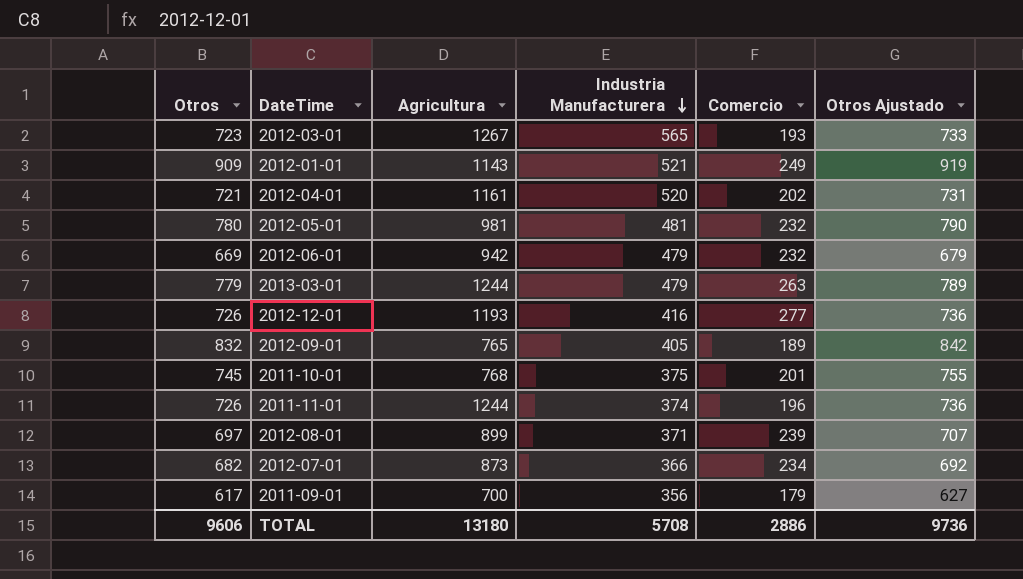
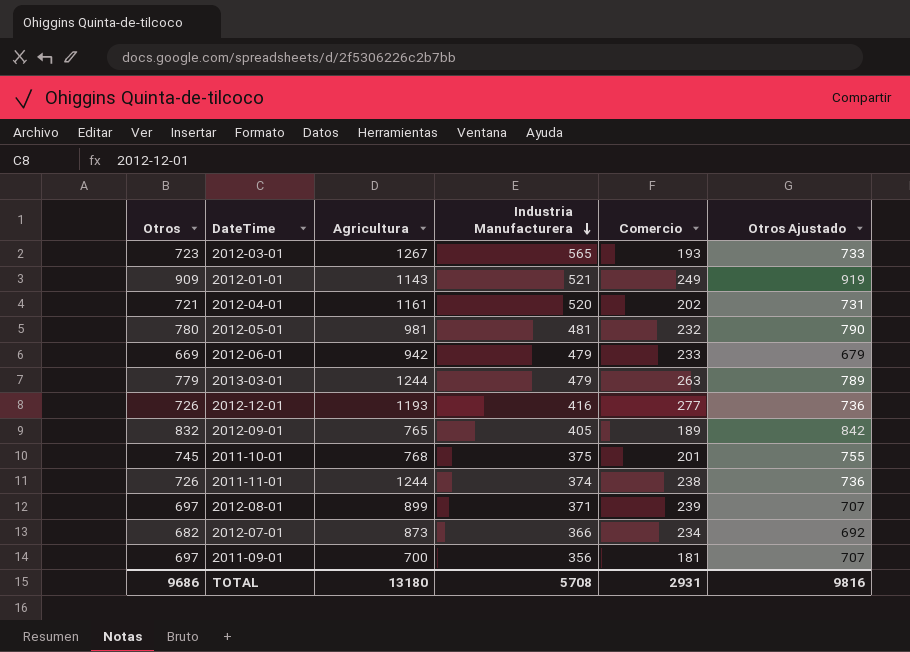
2012-06-01 | Comercio: 232 -> 233
2011-11-01 | Comercio: 196 -> 238
2011-09-01 | Otros: 617 -> 697
2011-09-01 | Comercio: 179 -> 181
2011-09-01 | Otros Ajustado: 627 -> 707
TOTAL | Otros: 9606 -> 9686
TOTAL | Comercio: 2886 -> 2931
TOTAL | Otros Ajustado: 9736 -> 9816

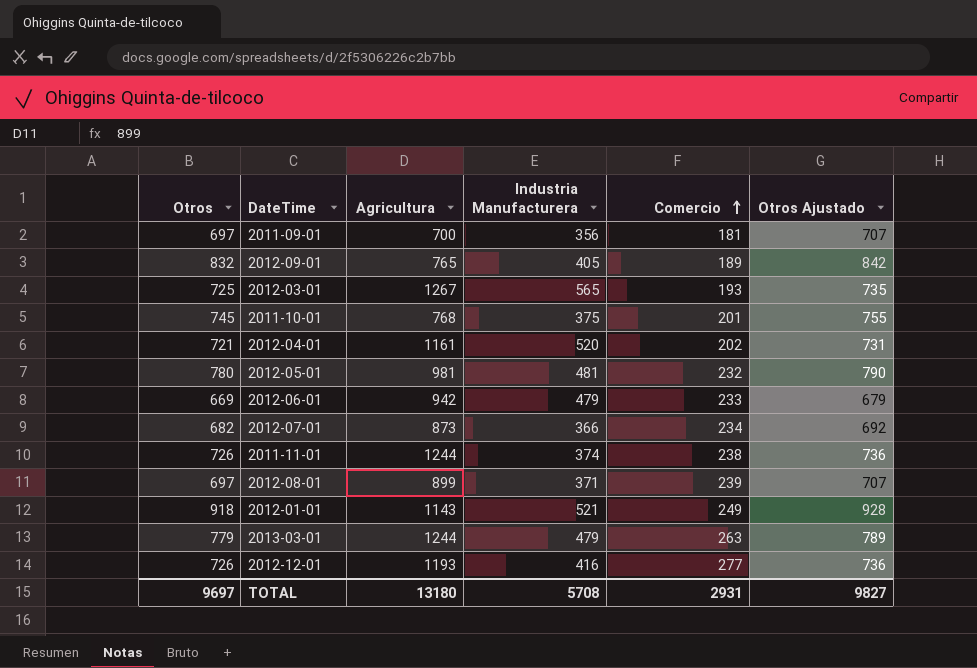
row order: Industria Manufacturera descending -> Comercio ascending
2012-03-01 | Otros: 723 -> 725
2012-03-01 | Otros Ajustado: 733 -> 735
2012-01-01 | Otros: 909 -> 918
2012-01-01 | Otros Ajustado: 919 -> 928
TOTAL | Otros: 9686 -> 9697
TOTAL | Otros Ajustado: 9816 -> 9827

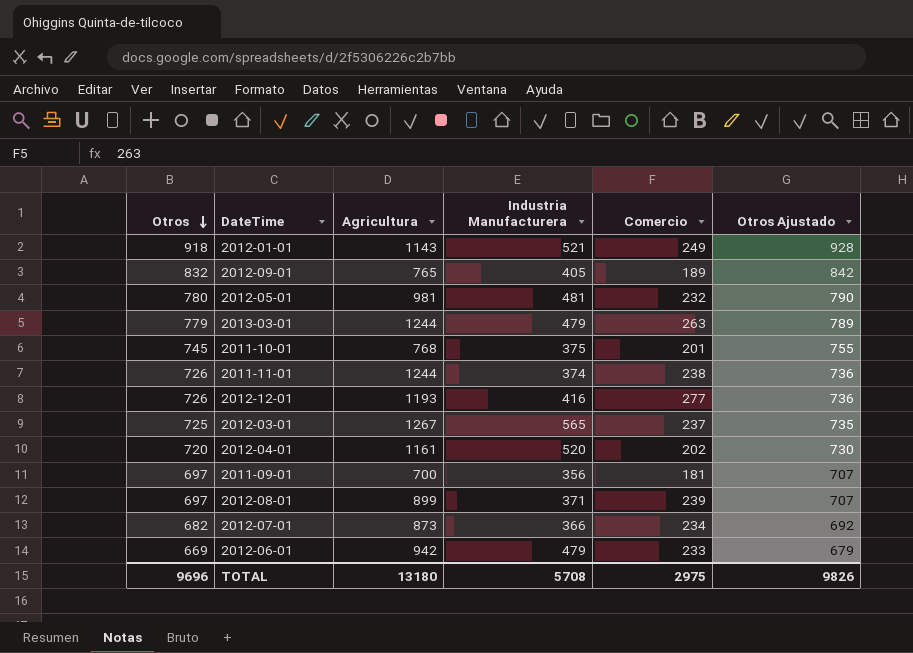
row order: Comercio ascending -> Otros descending
2012-03-01 | Comercio: 193 -> 237
2012-04-01 | Otros: 721 -> 720
2012-04-01 | Otros Ajustado: 731 -> 730
TOTAL | Otros: 9697 -> 9696
TOTAL | Comercio: 2931 -> 2975
TOTAL | Otros Ajustado: 9827 -> 9826

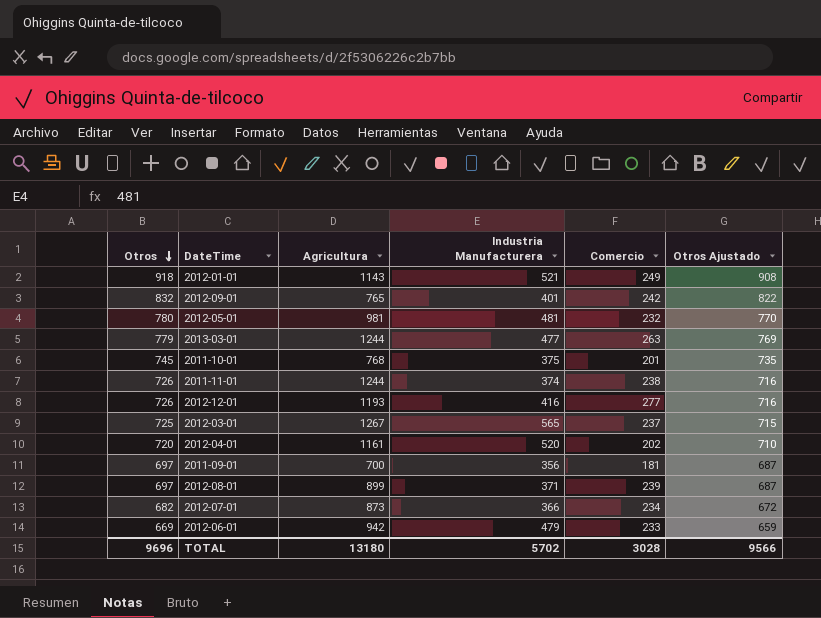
column Otros Ajustado | formula: [Otros] + 10 -> [Otros] - 10
2012-09-01 | Industria Manufacturera: 405 -> 401
2012-09-01 | Comercio: 189 -> 242
2013-03-01 | Industria Manufacturera: 479 -> 477
TOTAL | Industria Manufacturera: 5708 -> 5702
TOTAL | Comercio: 2975 -> 3028
TOTAL | Otros Ajustado: 9826 -> 9566

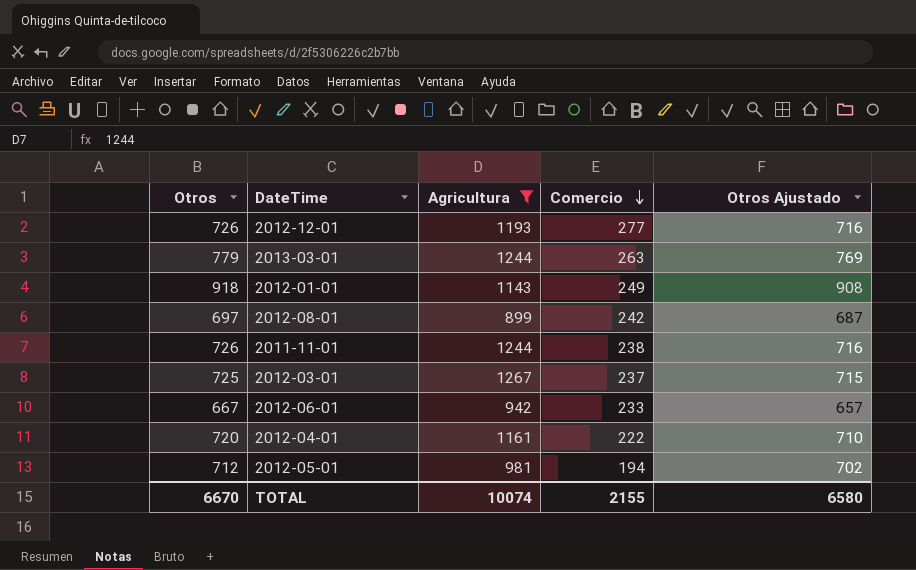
filter: none -> Agricultura >= 899
row order: Otros descending -> Comercio descending
column Industria Manufacturera | position: 4 -> none
2012-08-01 | Comercio: 239 -> 242
2012-06-01 | Otros: 669 -> 667
2012-06-01 | Otros Ajustado: 659 -> 657
2012-04-01 | Comercio: 202 -> 222
2012-05-01 | Otros: 780 -> 712
2012-05-01 | Comercio: 232 -> 194
2012-05-01 | Otros Ajustado: 770 -> 702
TOTAL | Otros: 9696 -> 6670
TOTAL | Agricultura: 13180 -> 10074
TOTAL | Comercio: 3028 -> 2155
TOTAL | Otros Ajustado: 9566 -> 6580

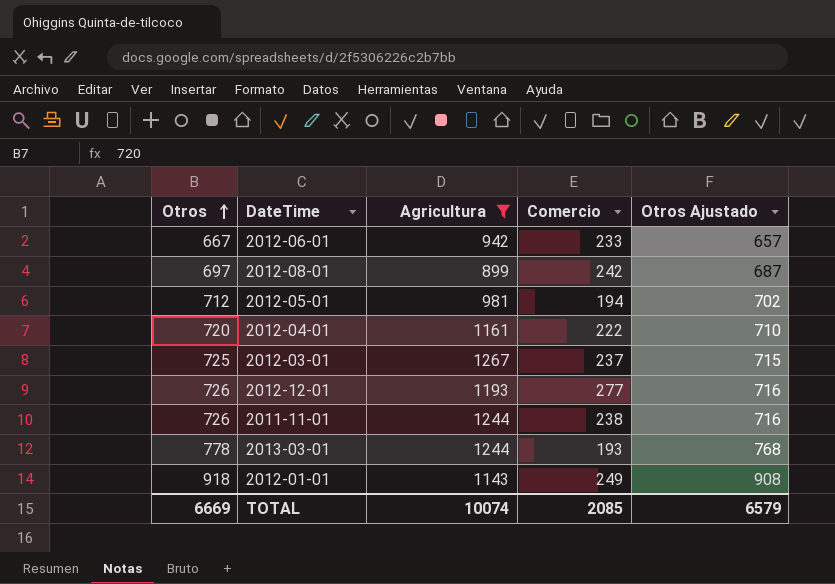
row order: Comercio descending -> Otros ascending
2013-03-01 | Otros: 779 -> 778
2013-03-01 | Comercio: 263 -> 193
2013-03-01 | Otros Ajustado: 769 -> 768
TOTAL | Otros: 6670 -> 6669
TOTAL | Comercio: 2155 -> 2085
TOTAL | Otros Ajustado: 6580 -> 6579

